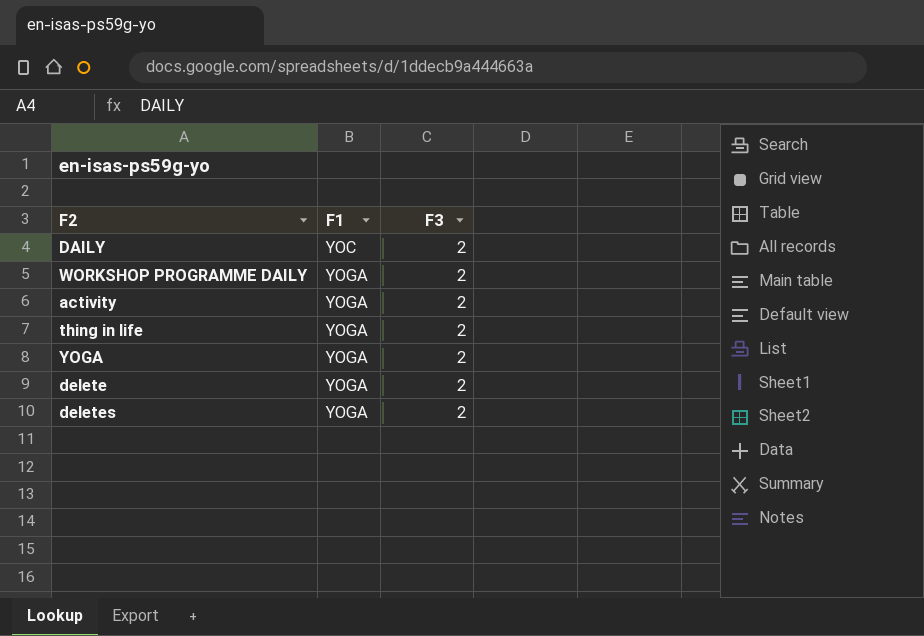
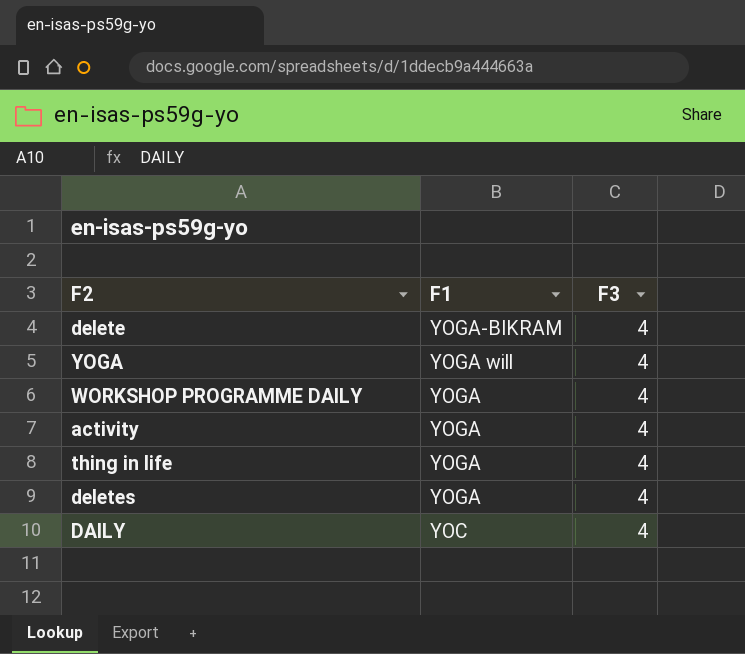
row order: F1 ascending -> F1 descending
delete | F1: YOGA -> YOGA-BIKRAM
delete | F3: 2 -> 4
YOGA | F1: YOGA -> YOGA will
YOGA | F3: 2 -> 4
WORKSHOP PROGRAMME DAILY | F3: 2 -> 4
activity | F3: 2 -> 4
thing in life | F3: 2 -> 4
deletes | F3: 2 -> 4
DAILY | F3: 2 -> 4

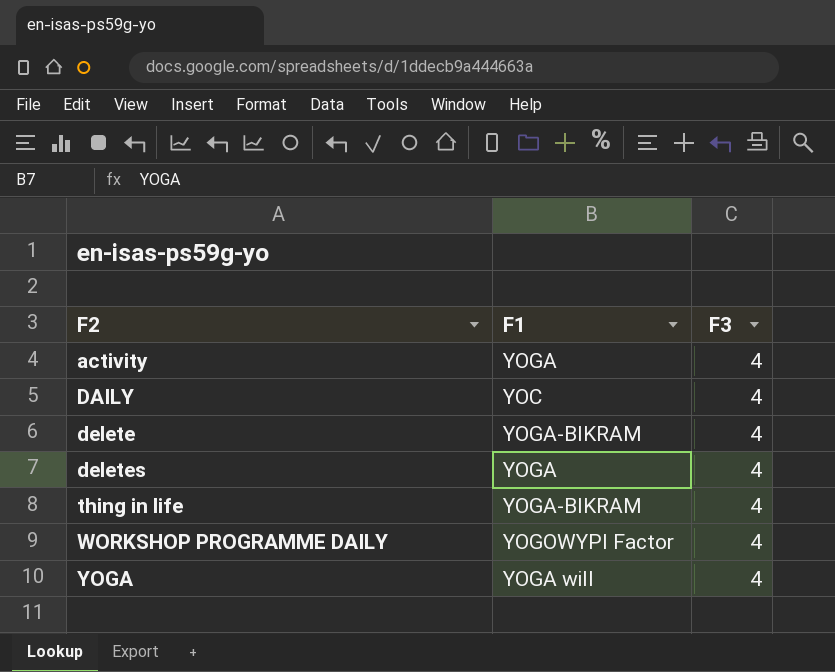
row order: F1 descending -> F2 ascending
thing in life | F1: YOGA -> YOGA-BIKRAM
WORKSHOP PROGRAMME DAILY | F1: YOGA -> YOGOWYPI Factor

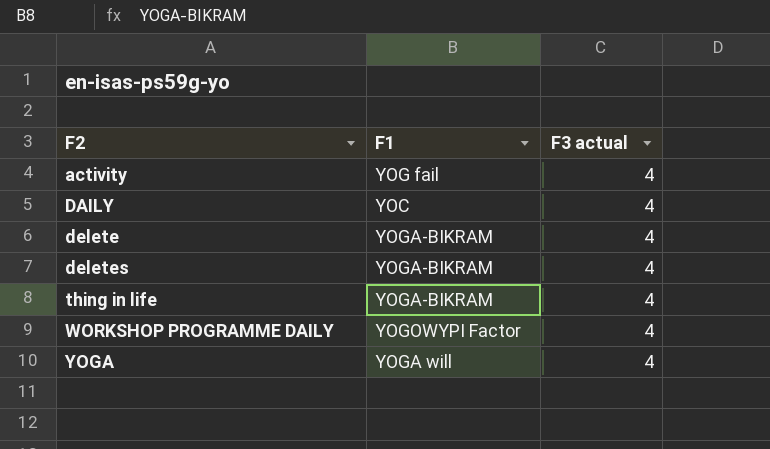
column name: F3 -> F3 actual
activity | F1: YOGA -> YOG fail
deletes | F1: YOGA -> YOGA-BIKRAM

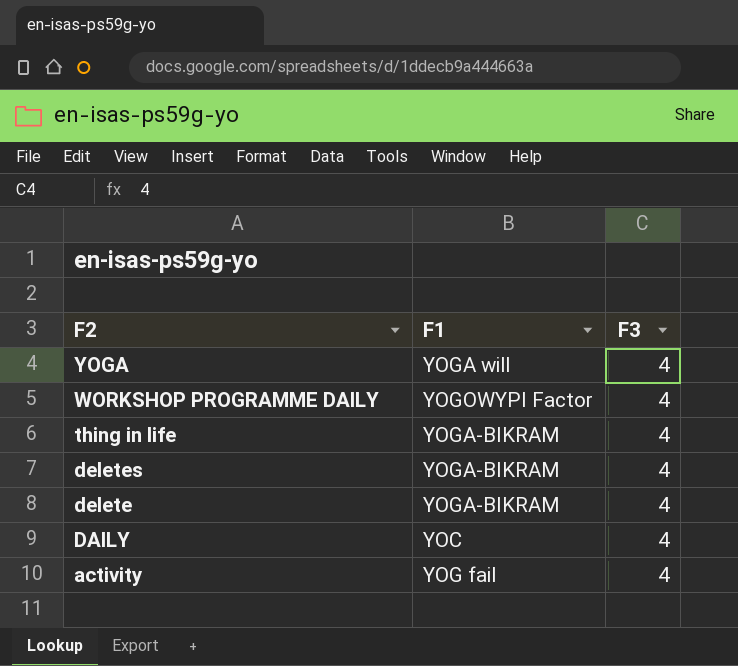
row order: F2 ascending -> F2 descending
column name: F3 actual -> F3

